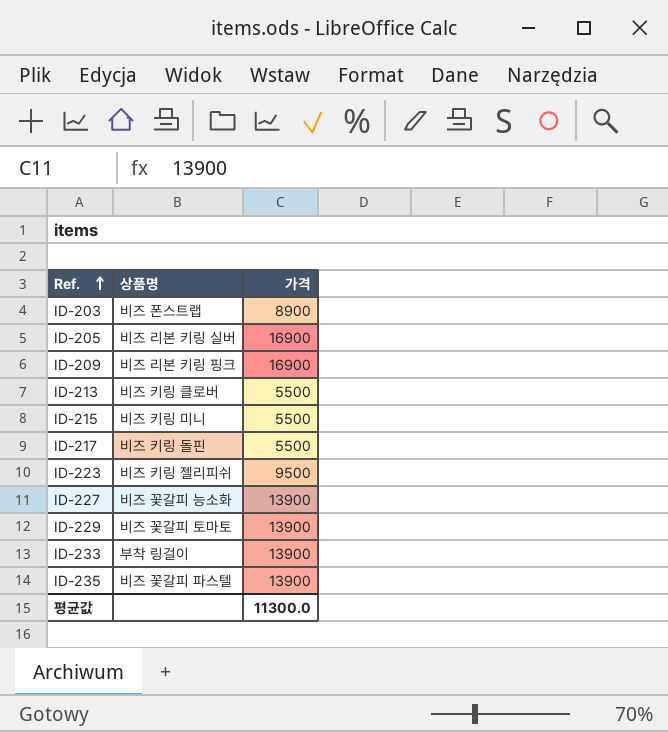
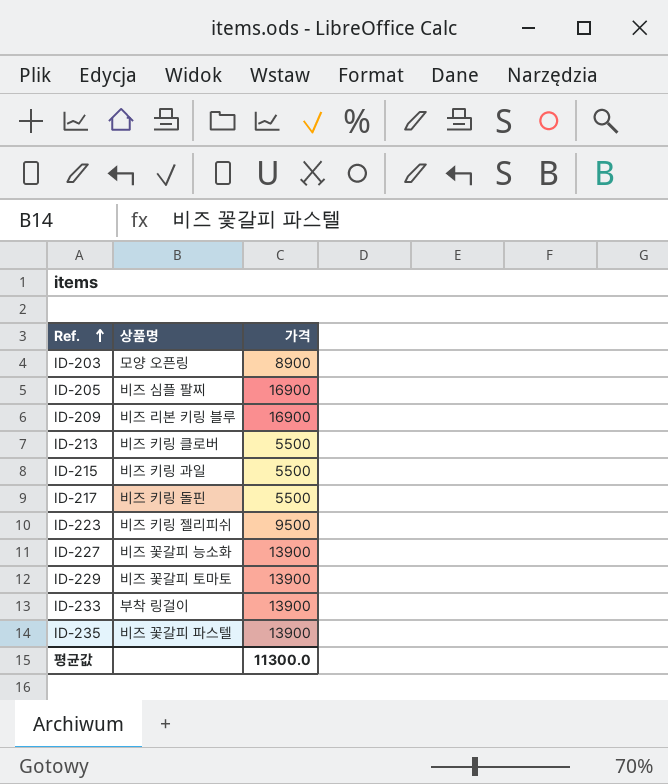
ID-203 | 상품명: 비즈 폰스트랩 -> 모양 오픈링
ID-205 | 상품명: 비즈 리본 키링 실버 -> 비즈 심플 팔찌
ID-209 | 상품명: 비즈 리본 키링 핑크 -> 비즈 리본 키링 블루
ID-215 | 상품명: 비즈 키링 미니 -> 비즈 키링 과일

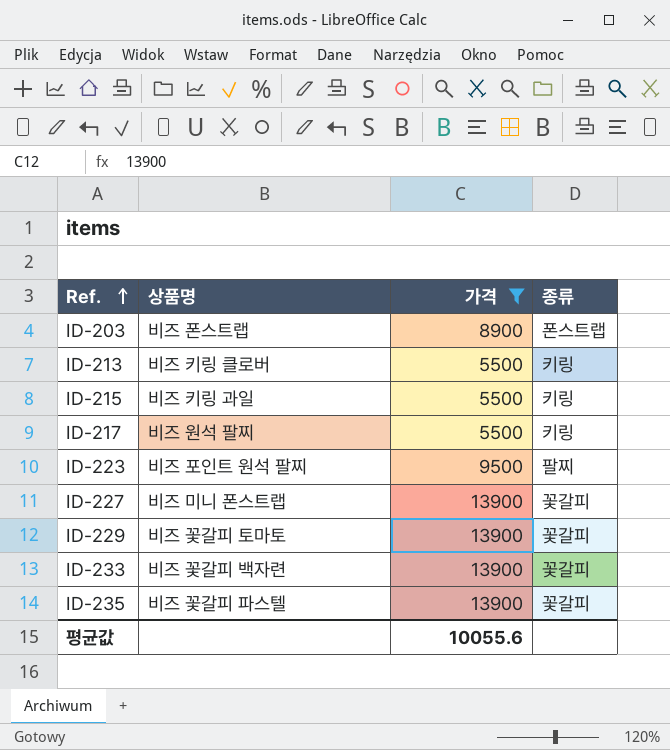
filter: none -> 가격 != 16900
column 종류 | position: none -> 4
ID-203 | 상품명: 모양 오픈링 -> 비즈 폰스트랩
ID-217 | 상품명: 비즈 키링 돌핀 -> 비즈 원석 팔찌
ID-223 | 상품명: 비즈 키링 젤리피쉬 -> 비즈 포인트 원석 팔찌
ID-227 | 상품명: 비즈 꽃갈피 능소화 -> 비즈 미니 폰스트랩
ID-233 | 상품명: 부착 링걸이 -> 비즈 꽃갈피 백자련
평균값 | 가격: 11300.0 -> 10055.6

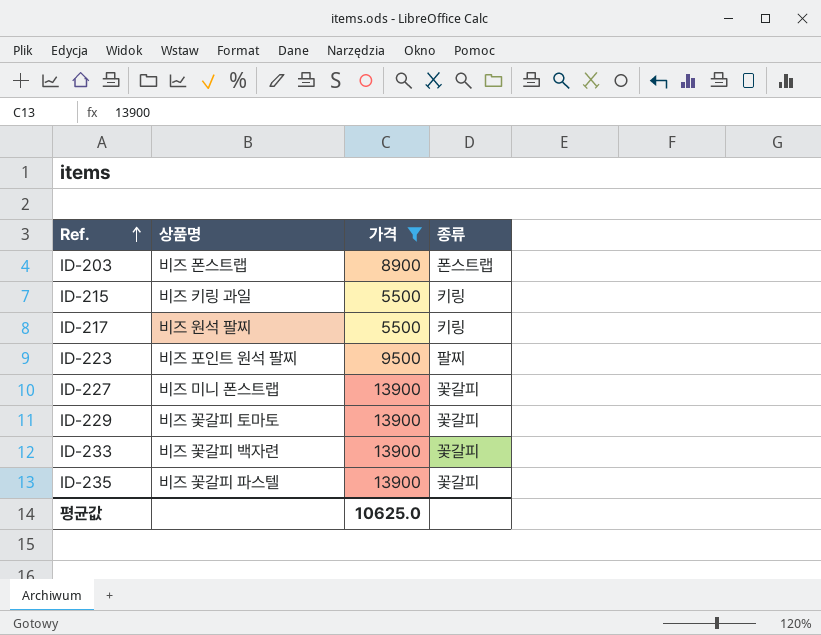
row ID-213: 비즈 키링 클로버 | 5500 | 키링 -> none
평균값 | 가격: 10055.6 -> 10625.0

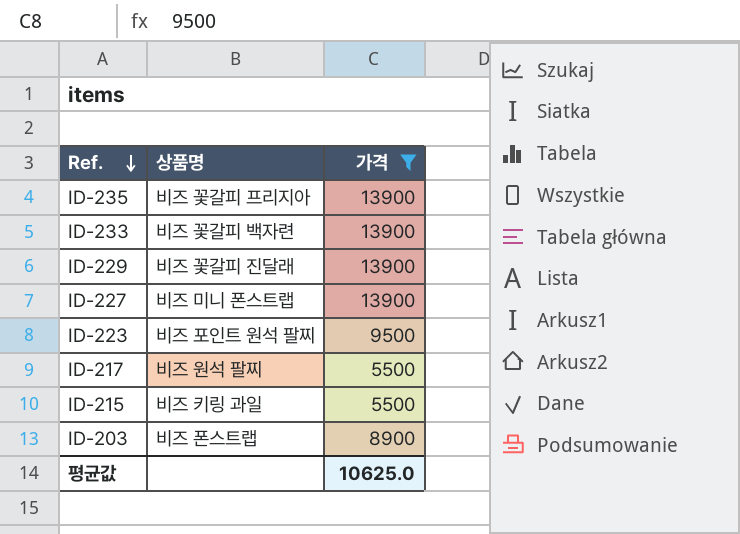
row order: Ref. ascending -> Ref. descending
column 종류 | position: 4 -> none
ID-235 | 상품명: 비즈 꽃갈피 파스텔 -> 비즈 꽃갈피 프리지아
ID-229 | 상품명: 비즈 꽃갈피 토마토 -> 비즈 꽃갈피 진달래

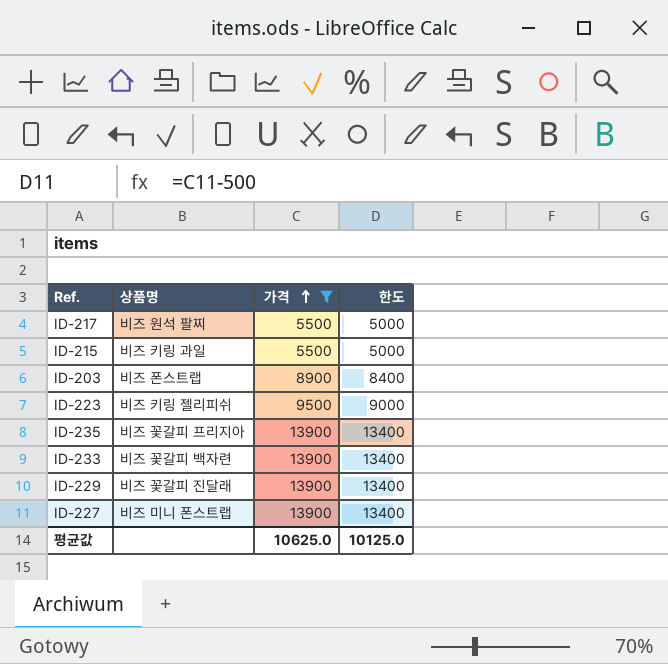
row order: Ref. descending -> 가격 ascending
column 한도 | formula: none -> [가격] - 500
ID-223 | 상품명: 비즈 포인트 원석 팔찌 -> 비즈 키링 젤리피쉬

